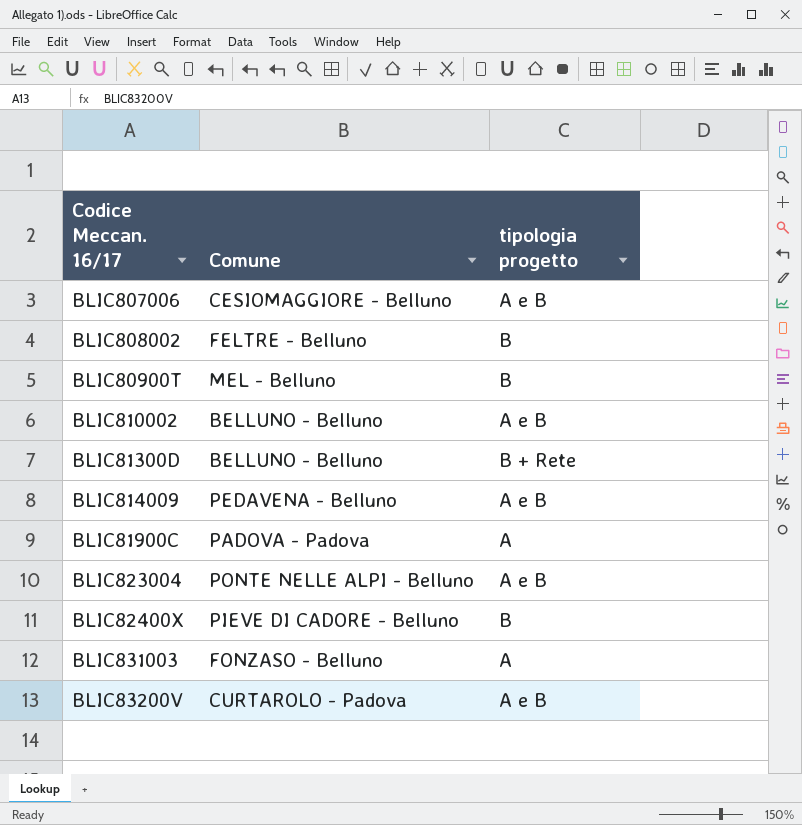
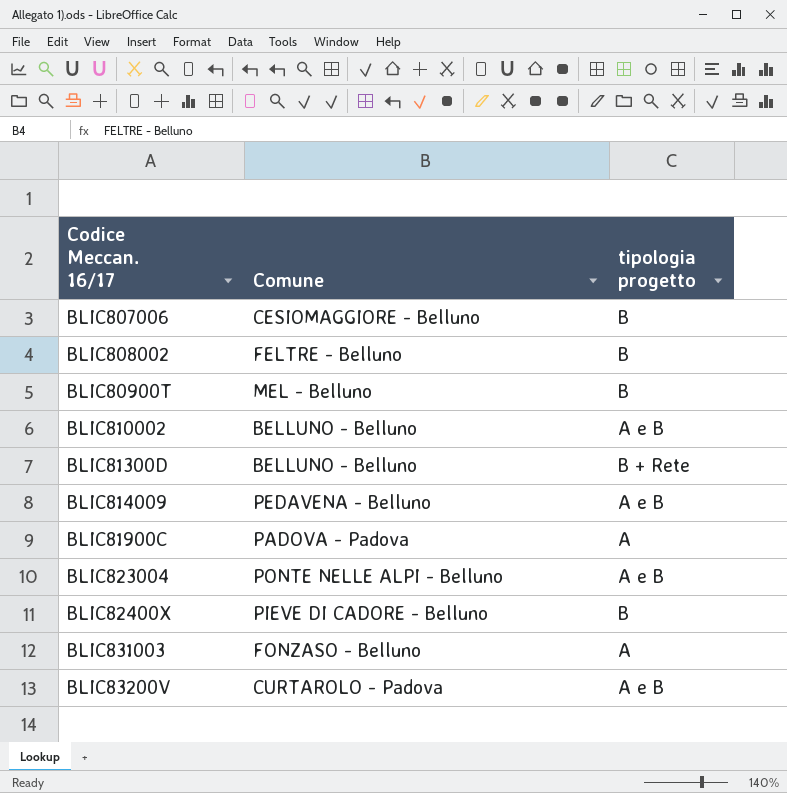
BLIC807006 | tipologia progetto: A e B -> B

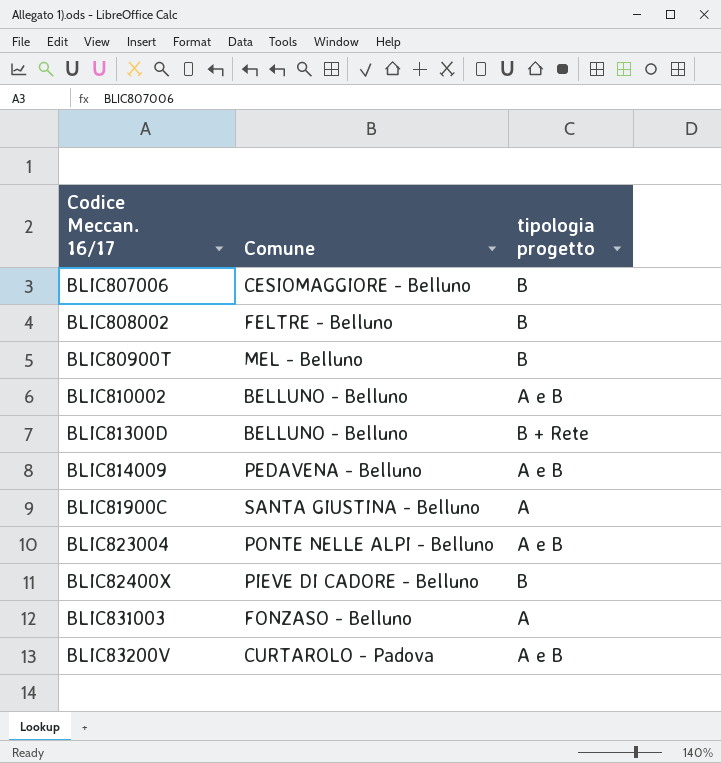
BLIC81900C | Comune: PADOVA - Padova -> SANTA GIUSTINA - Belluno

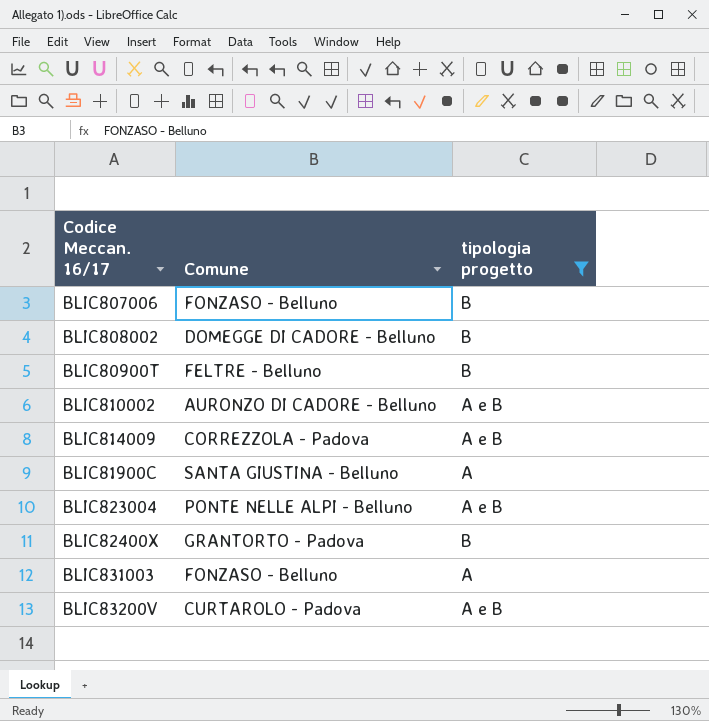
filter: none -> tipologia progetto != B + Rete
BLIC807006 | Comune: CESIOMAGGIORE - Belluno -> FONZASO - Belluno
BLIC808002 | Comune: FELTRE - Belluno -> DOMEGGE DI CADORE - Belluno
BLIC80900T | Comune: MEL - Belluno -> FELTRE - Belluno
BLIC810002 | Comune: BELLUNO - Belluno -> AURONZO DI CADORE - Belluno
BLIC814009 | Comune: PEDAVENA - Belluno -> CORREZZOLA - Padova
BLIC82400X | Comune: PIEVE DI CADORE - Belluno -> GRANTORTO - Padova

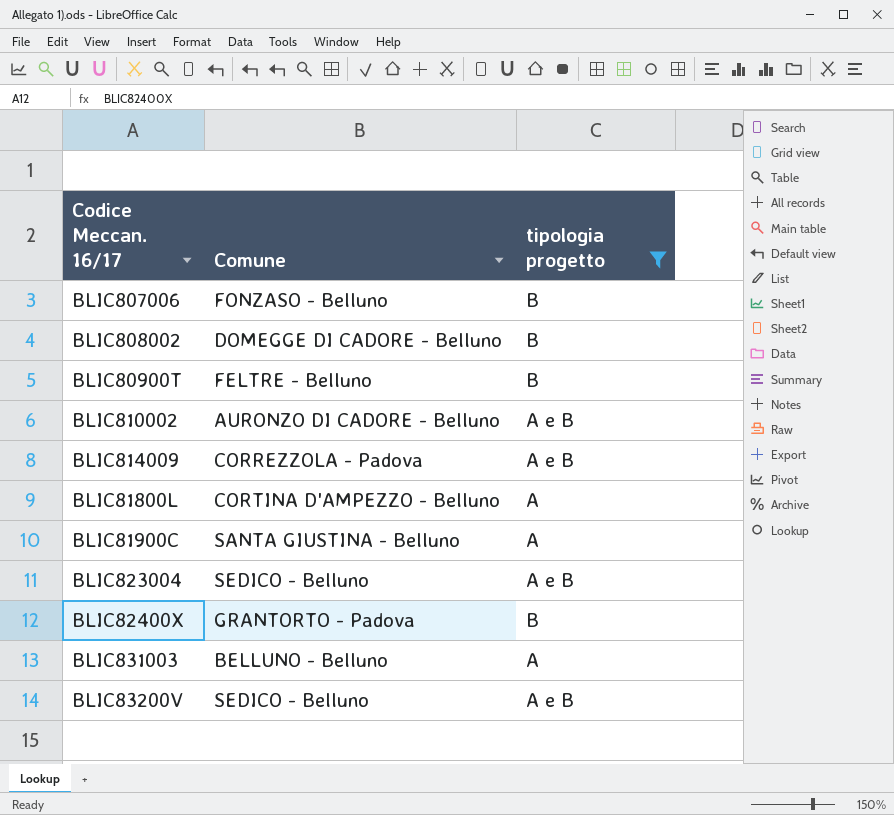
row BLIC81800L: none -> CORTINA D'AMPEZZO - Belluno | A
BLIC823004 | Comune: PONTE NELLE ALPI - Belluno -> SEDICO - Belluno
BLIC831003 | Comune: FONZASO - Belluno -> BELLUNO - Belluno
BLIC83200V | Comune: CURTAROLO - Padova -> SEDICO - Belluno

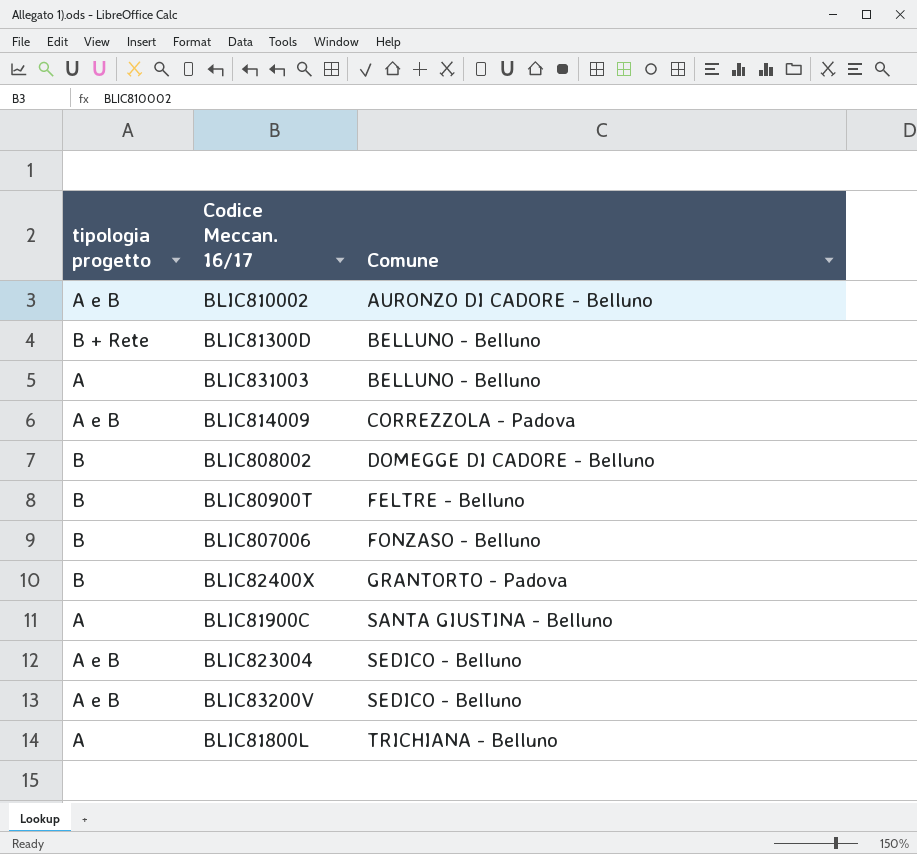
filter: tipologia progetto != B + Rete -> none
row order: none -> Comune ascending
column tipologia progetto | position: 3 -> 1
BLIC81800L | Comune: CORTINA D'AMPEZZO - Belluno -> TRICHIANA - Belluno

